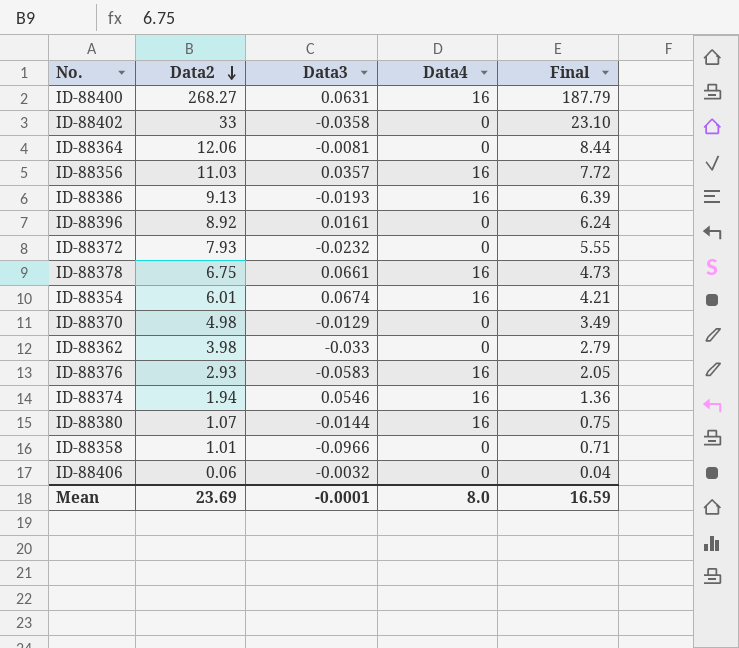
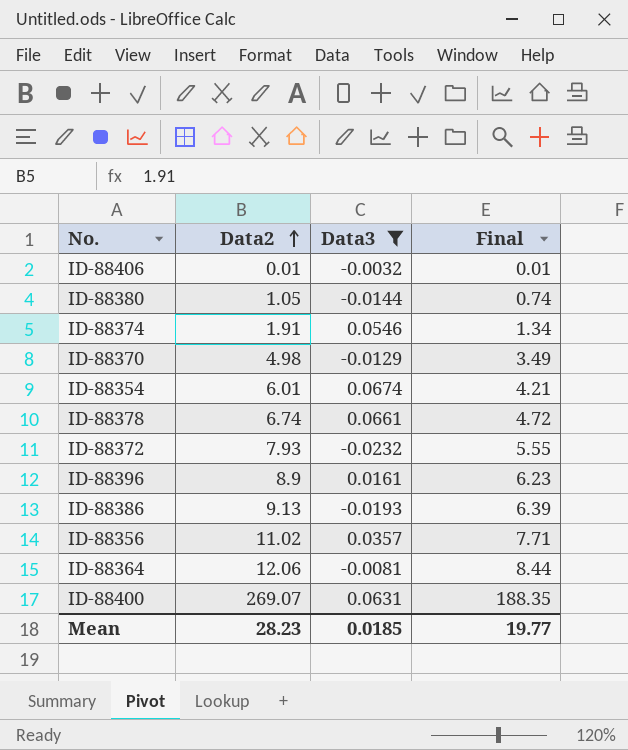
filter: none -> Data3 >= -0.0232
row order: Data2 descending -> Data2 ascending
column Data4 | position: 4 -> none
ID-88406 | Data2: 0.06 -> 0.01
ID-88406 | Final: 0.04 -> 0.01
ID-88380 | Data2: 1.07 -> 1.05
ID-88380 | Final: 0.75 -> 0.74
ID-88374 | Data2: 1.94 -> 1.91
ID-88374 | Final: 1.36 -> 1.34
ID-88378 | Data2: 6.75 -> 6.74
ID-88378 | Final: 4.73 -> 4.72
ID-88396 | Data2: 8.92 -> 8.9
ID-88396 | Final: 6.24 -> 6.23
ID-88356 | Data2: 11.03 -> 11.02
ID-88356 | Final: 7.72 -> 7.71
ID-88400 | Data2: 268.27 -> 269.07
ID-88400 | Final: 187.79 -> 188.35
Mean | Data2: 23.69 -> 28.23
Mean | Data3: -0.0001 -> 0.0185
Mean | Final: 16.59 -> 19.77

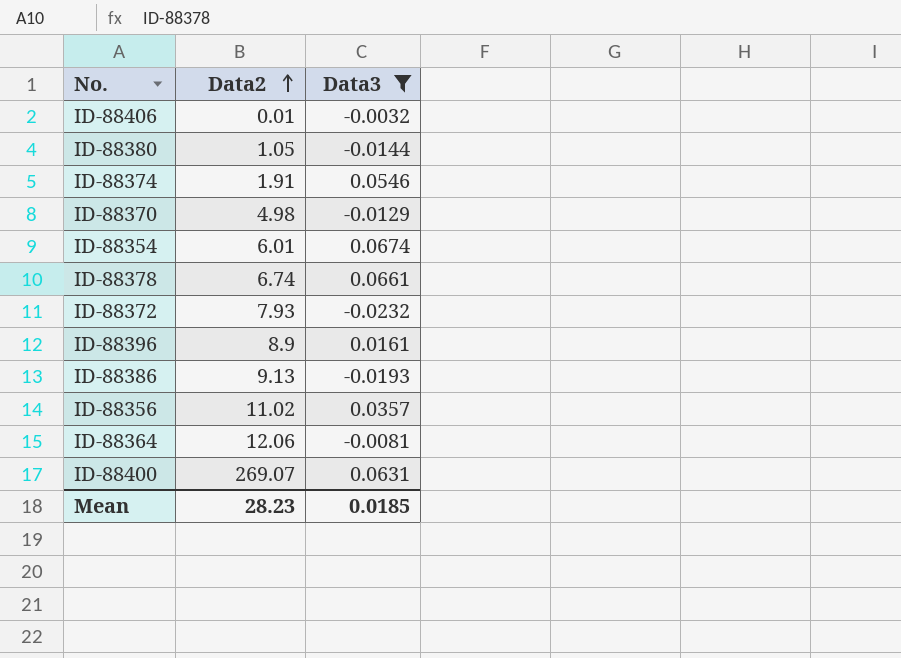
column Final | formula: [Data2] * 0.7 -> none

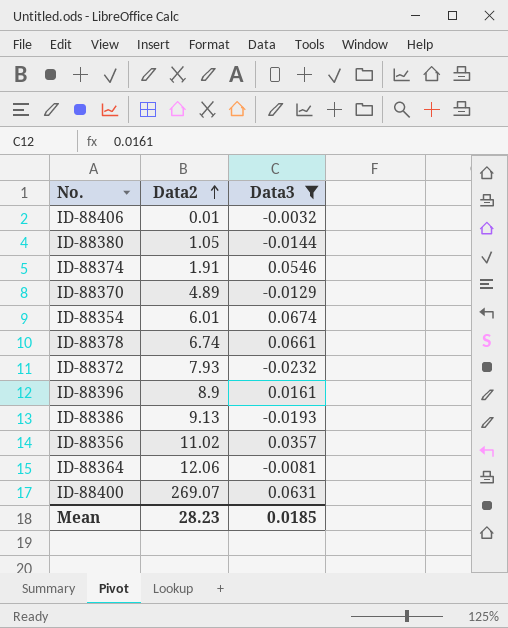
ID-88370 | Data2: 4.98 -> 4.89

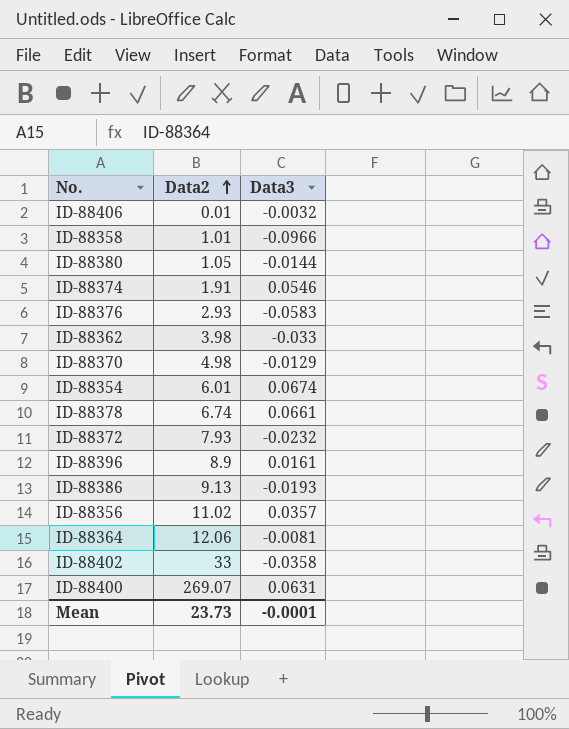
filter: Data3 >= -0.0232 -> none
ID-88370 | Data2: 4.89 -> 4.98
Mean | Data2: 28.23 -> 23.73
Mean | Data3: 0.0185 -> -0.0001

